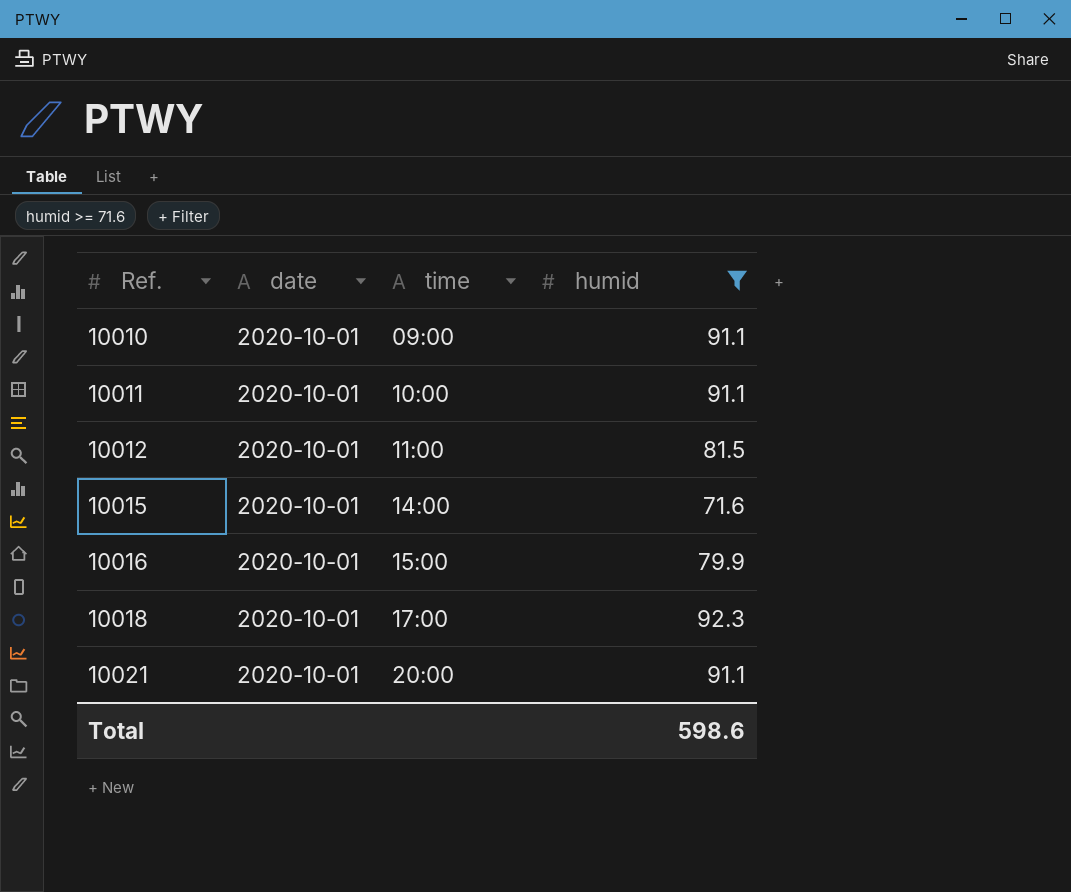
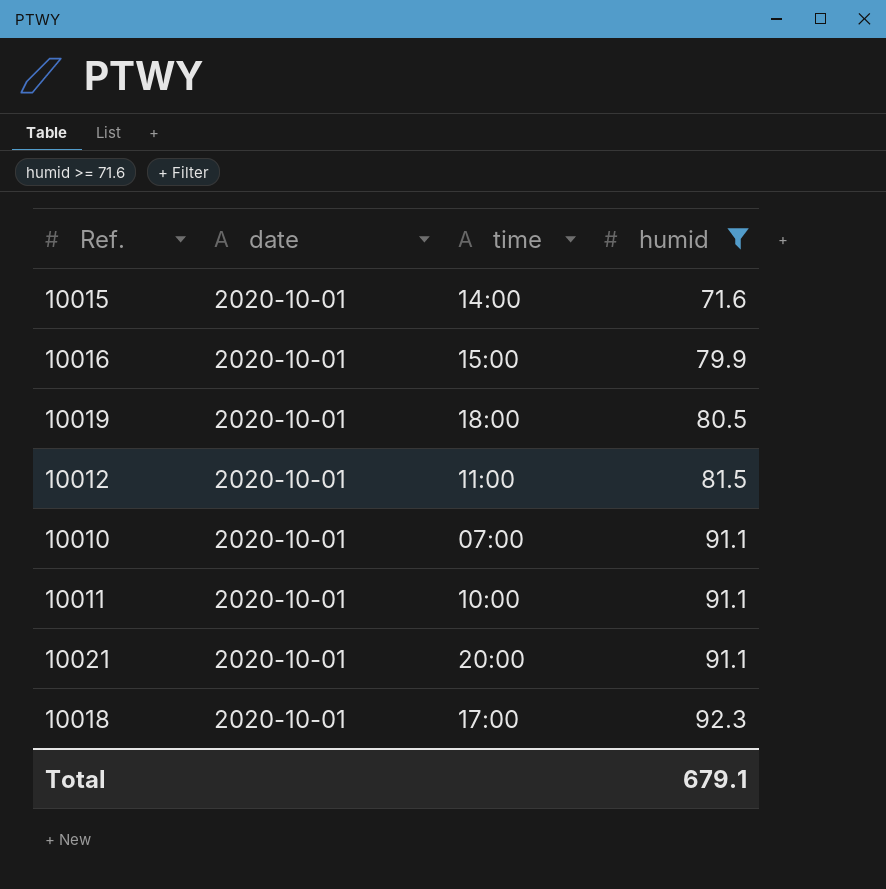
row order: Ref. ascending -> humid ascending
row 10019: none -> 2020-10-01 | 18:00 | 80.5
10010 | time: 09:00 -> 07:00
Total | humid: 598.6 -> 679.1

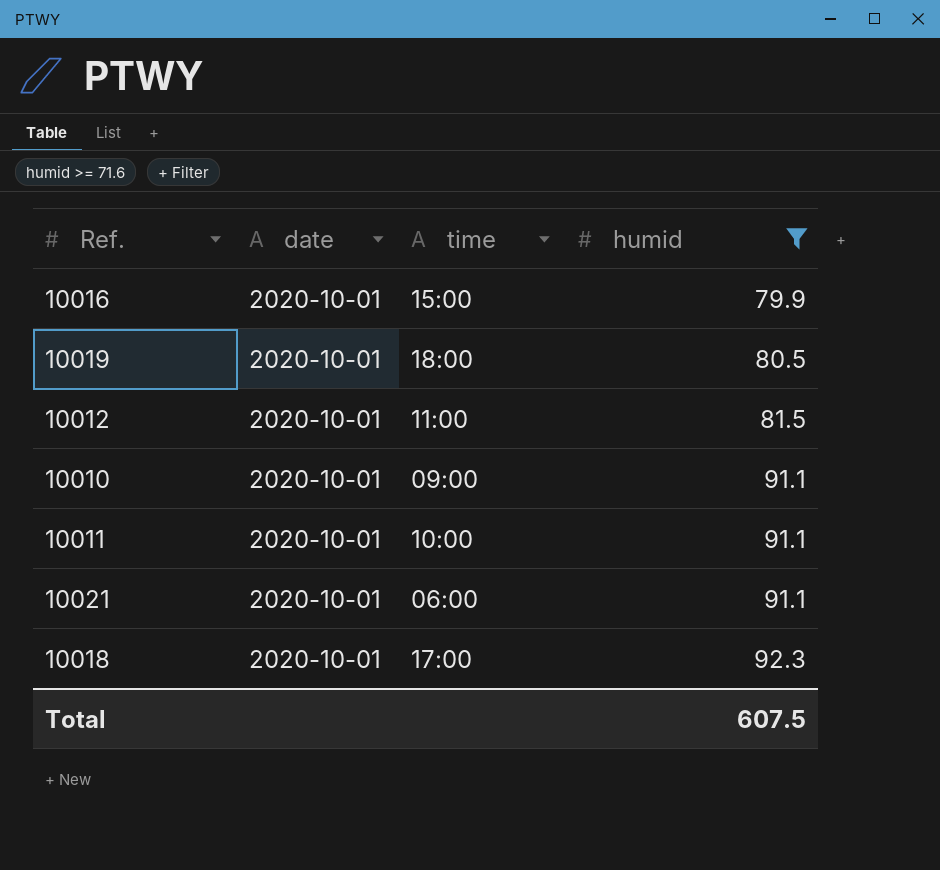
row 10015: 2020-10-01 | 14:00 | 71.6 -> none
10010 | time: 07:00 -> 09:00
10021 | time: 20:00 -> 06:00
Total | humid: 679.1 -> 607.5

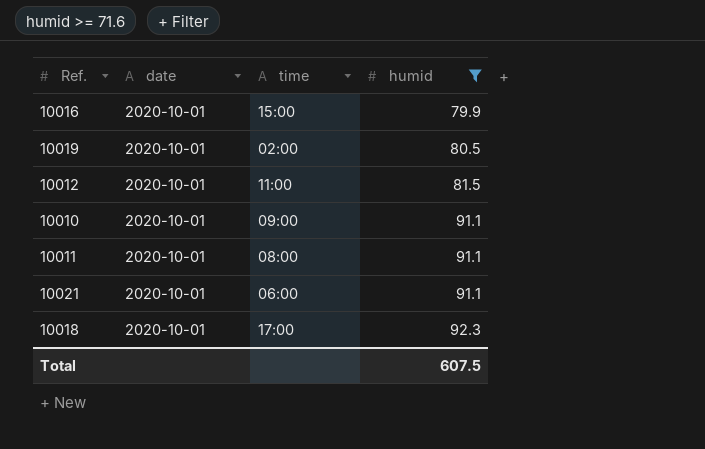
10019 | time: 18:00 -> 02:00
10011 | time: 10:00 -> 08:00

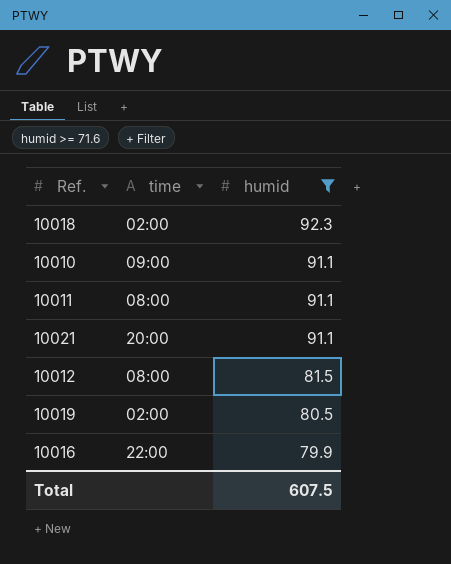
row order: humid ascending -> humid descending
column date | position: 2 -> none
10018 | time: 17:00 -> 02:00
10021 | time: 06:00 -> 20:00
10012 | time: 11:00 -> 08:00
10016 | time: 15:00 -> 22:00

